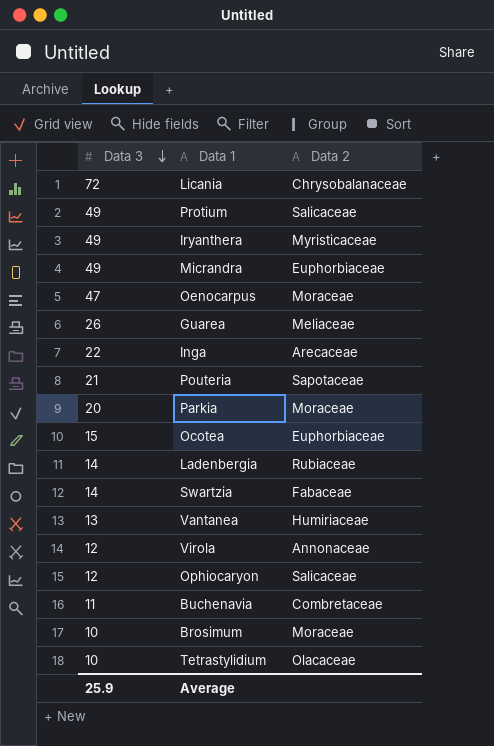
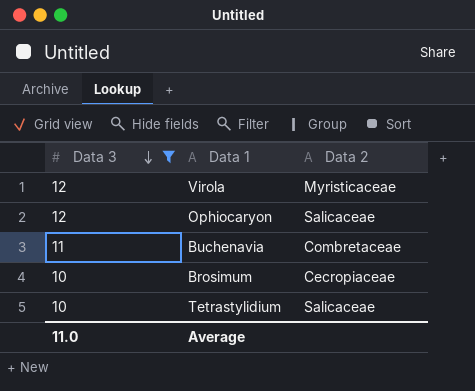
filter: none -> Data 3 <= 12
Virola | Data 2: Annonaceae -> Myristicaceae
Brosimum | Data 2: Moraceae -> Cecropiaceae
Tetrastylidium | Data 2: Olacaceae -> Salicaceae
Average | Data 3: 25.9 -> 11.0

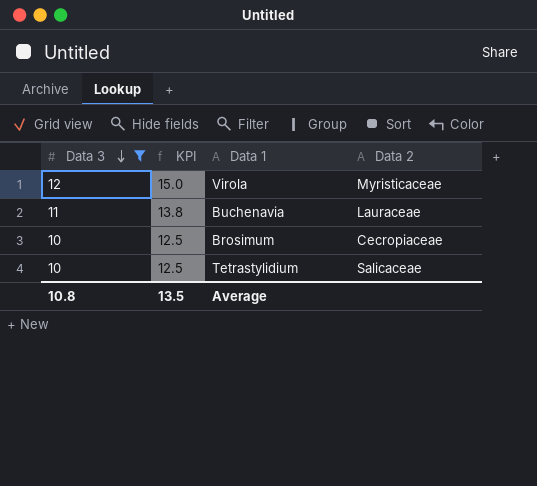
column KPI | formula: none -> [Data 3] * 1.25
row Ophiocaryon: 12 | Salicaceae -> none
Buchenavia | Data 2: Combretaceae -> Lauraceae
Average | Data 3: 11.0 -> 10.8

